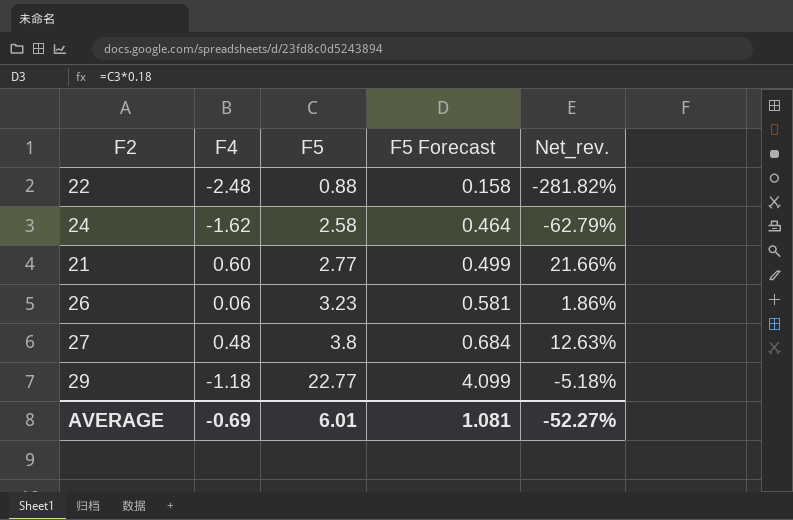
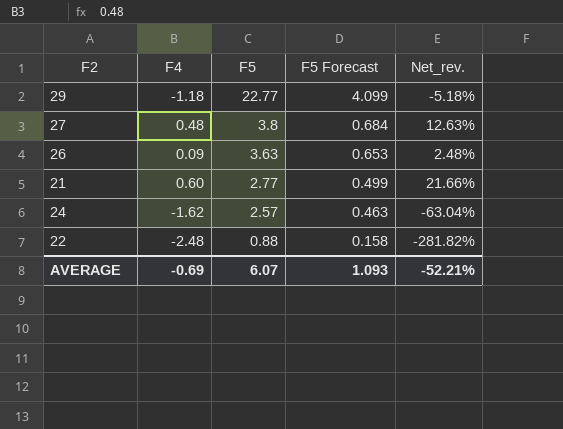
row order: F5 ascending -> F5 descending
26 | F4: 0.06 -> 0.09
26 | F5: 3.23 -> 3.63
26 | F5 Forecast: 0.581 -> 0.653
26 | Net_rev.: 1.86% -> 2.48%
24 | F5: 2.58 -> 2.57
24 | F5 Forecast: 0.464 -> 0.463
24 | Net_rev.: -62.79% -> -63.04%
AVERAGE | F5: 6.01 -> 6.07
AVERAGE | F5 Forecast: 1.081 -> 1.093
AVERAGE | Net_rev.: -52.27% -> -52.21%

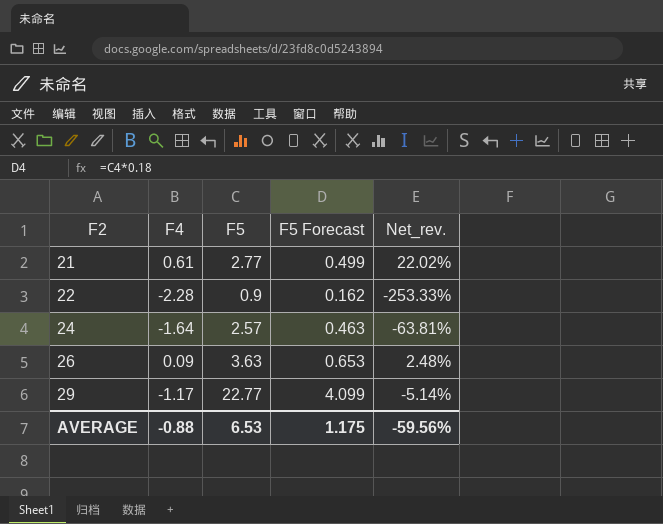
row order: F5 descending -> F2 ascending
row 27: 0.48 | 3.8 | 0.684 | 12.63% -> none
21 | F4: 0.60 -> 0.61
21 | Net_rev.: 21.66% -> 22.02%
22 | F4: -2.48 -> -2.28
22 | F5: 0.88 -> 0.9
22 | F5 Forecast: 0.158 -> 0.162
22 | Net_rev.: -281.82% -> -253.33%
24 | F4: -1.62 -> -1.64
24 | Net_rev.: -63.04% -> -63.81%
29 | F4: -1.18 -> -1.17
29 | Net_rev.: -5.18% -> -5.14%
AVERAGE | F4: -0.69 -> -0.88
AVERAGE | F5: 6.07 -> 6.53
AVERAGE | F5 Forecast: 1.093 -> 1.175
AVERAGE | Net_rev.: -52.21% -> -59.56%

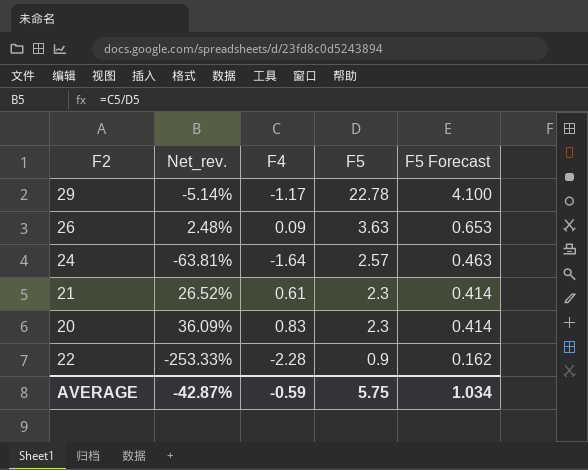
row order: F2 ascending -> F5 descending
column Net_rev. | position: 5 -> 2
29 | F5: 22.77 -> 22.78
29 | F5 Forecast: 4.099 -> 4.100
21 | Net_rev.: 22.02% -> 26.52%
21 | F5: 2.77 -> 2.3
21 | F5 Forecast: 0.499 -> 0.414
row 20: none -> 36.09% | 0.83 | 2.3 | 0.414
AVERAGE | Net_rev.: -59.56% -> -42.87%
AVERAGE | F4: -0.88 -> -0.59
AVERAGE | F5: 6.53 -> 5.75
AVERAGE | F5 Forecast: 1.175 -> 1.034

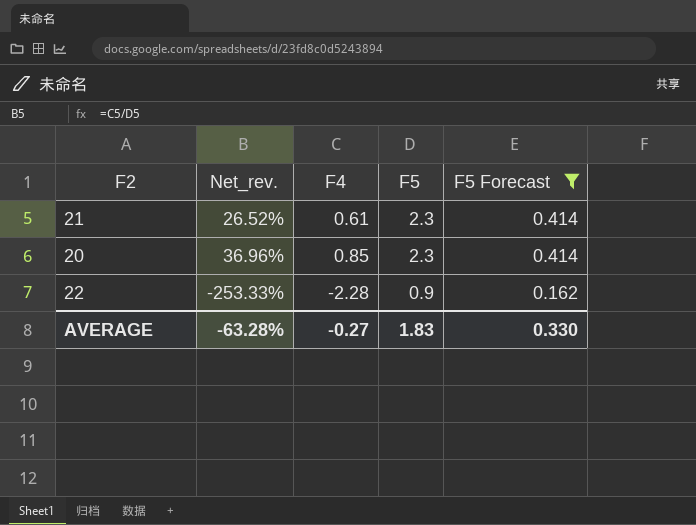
filter: none -> F5 Forecast <= 0.414
20 | Net_rev.: 36.09% -> 36.96%
20 | F4: 0.83 -> 0.85
AVERAGE | Net_rev.: -42.87% -> -63.28%
AVERAGE | F4: -0.59 -> -0.27
AVERAGE | F5: 5.75 -> 1.83
AVERAGE | F5 Forecast: 1.034 -> 0.330

